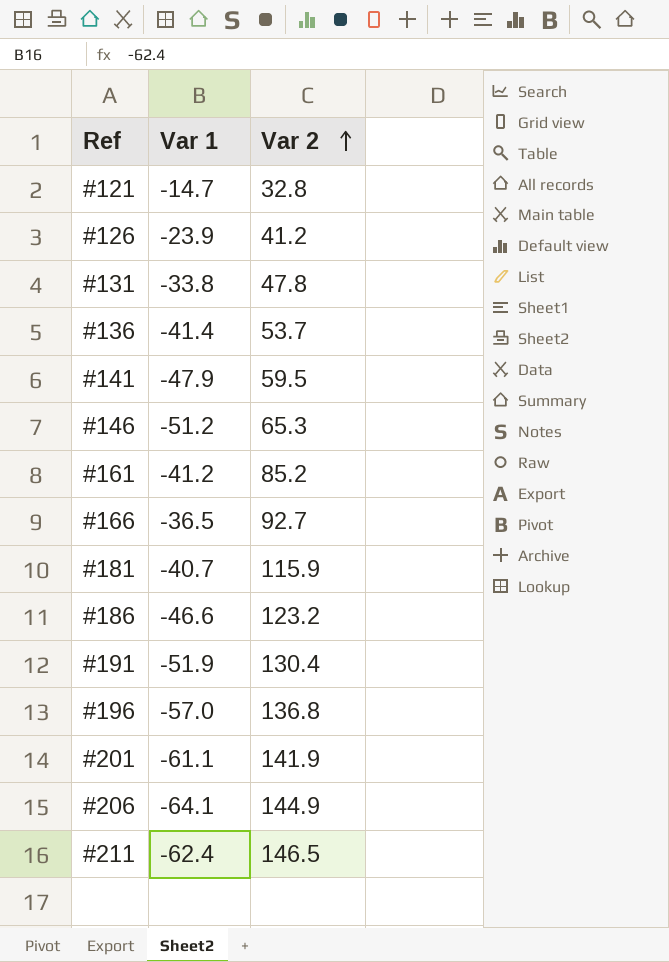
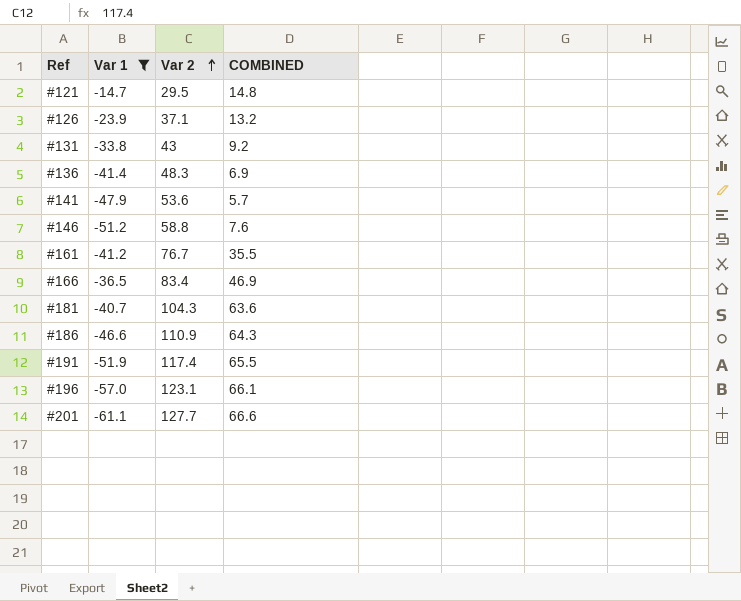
filter: none -> Var 1 >= -61.1
column COMBINED | formula: none -> [Var 1] + [Var 2]
#121 | Var 2: 32.8 -> 29.5
#126 | Var 2: 41.2 -> 37.1
#131 | Var 2: 47.8 -> 43
#136 | Var 2: 53.7 -> 48.3
#141 | Var 2: 59.5 -> 53.6
#146 | Var 2: 65.3 -> 58.8
#161 | Var 2: 85.2 -> 76.7
#166 | Var 2: 92.7 -> 83.4
#181 | Var 2: 115.9 -> 104.3
#186 | Var 2: 123.2 -> 110.9
#191 | Var 2: 130.4 -> 117.4
#196 | Var 2: 136.8 -> 123.1
#201 | Var 2: 141.9 -> 127.7

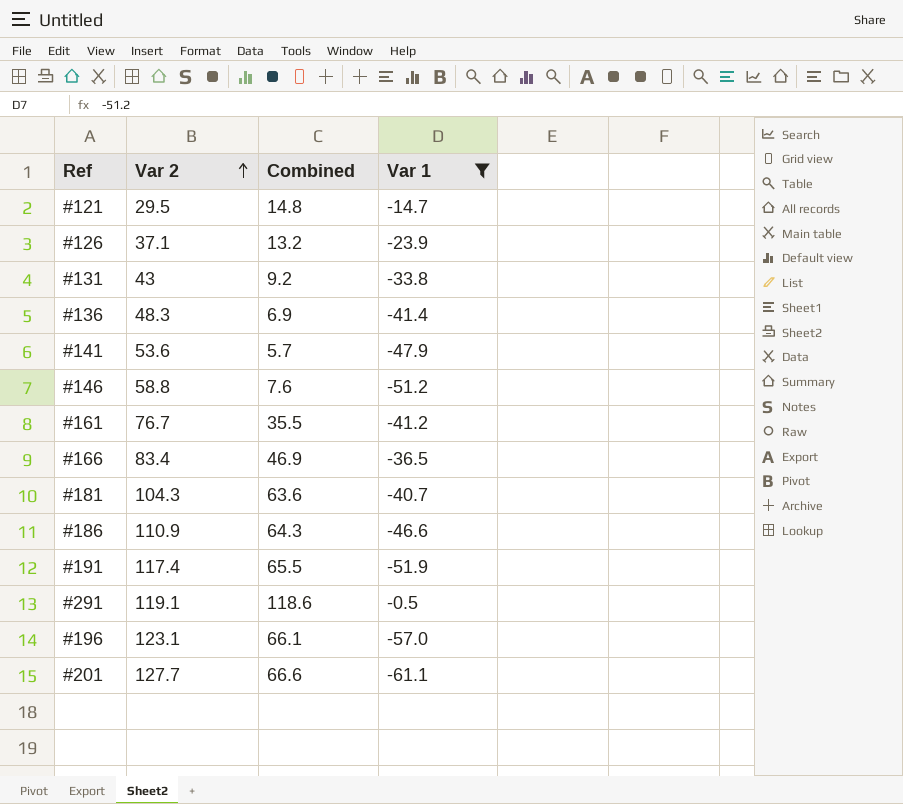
column name: COMBINED -> Combined
column Var 1 | position: 2 -> 4
row #291: none -> 119.1 | 118.6 | -0.5

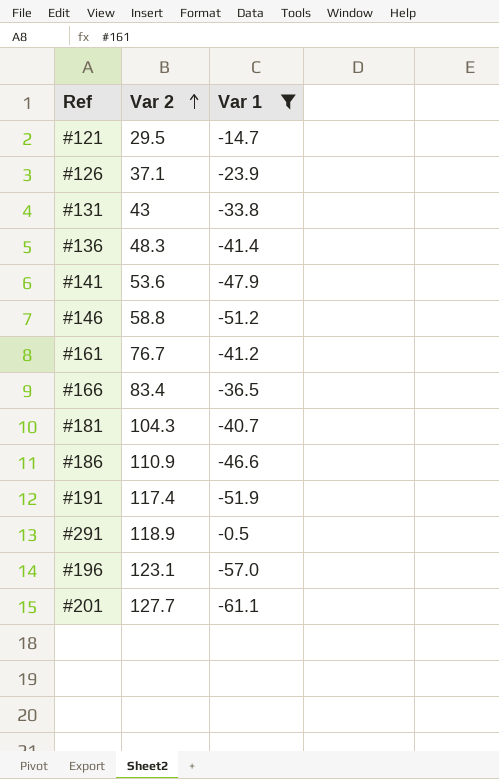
column Combined | formula: [Var 2] + [Var 1] -> none
#291 | Var 2: 119.1 -> 118.9

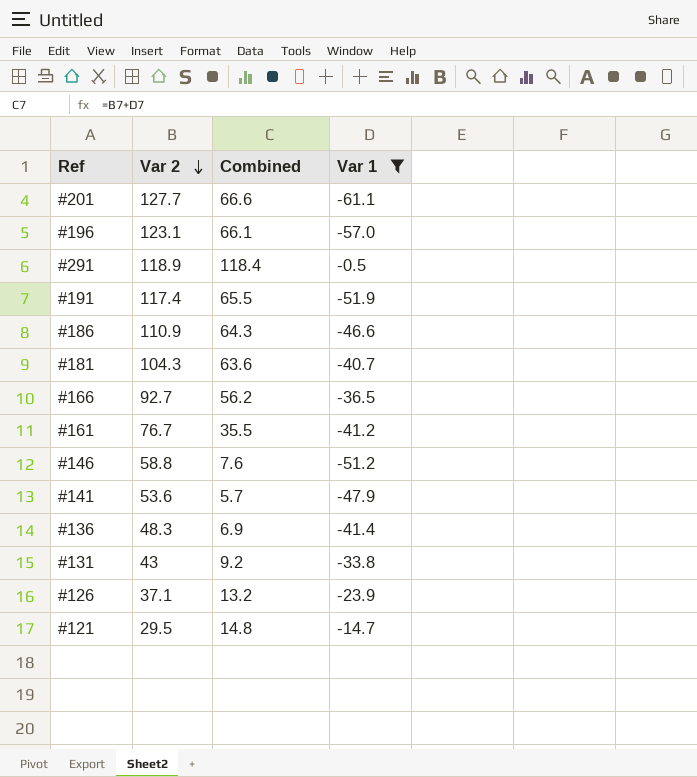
row order: Var 2 ascending -> Var 2 descending
column Combined | formula: none -> [Var 2] + [Var 1]
#166 | Var 2: 83.4 -> 92.7

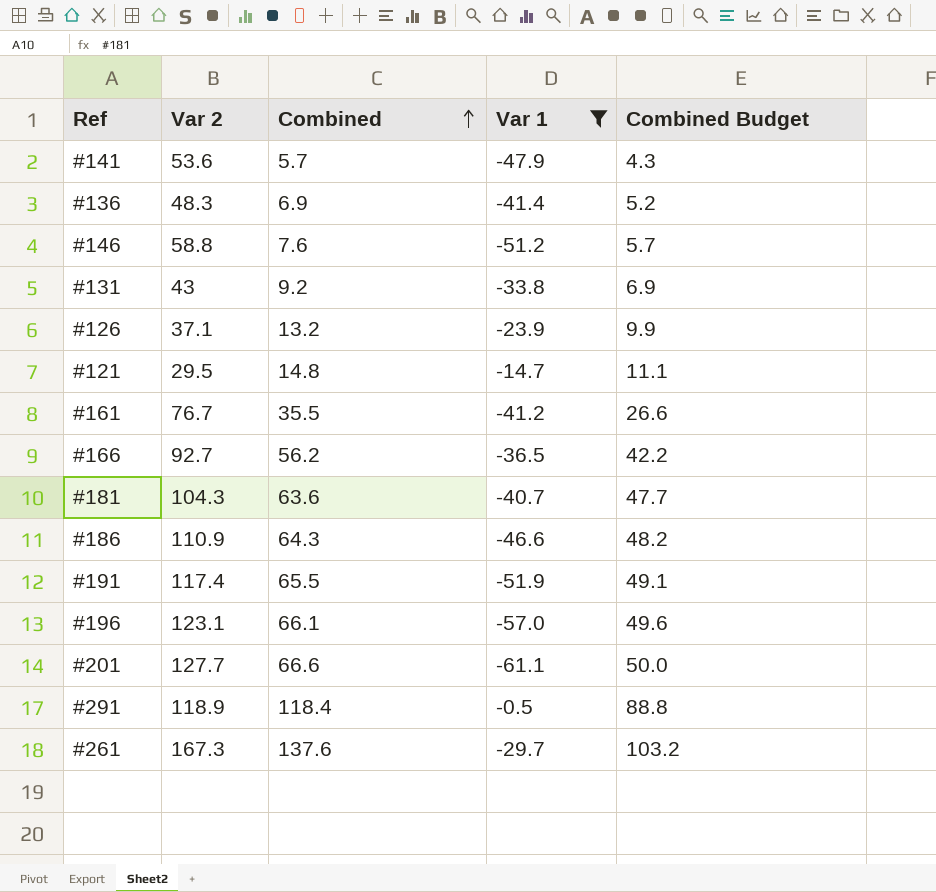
row order: Var 2 descending -> Combined ascending
column Combined Budget | formula: none -> [Combined] * 0.75
row #261: none -> 167.3 | 137.6 | -29.7 | 103.2

